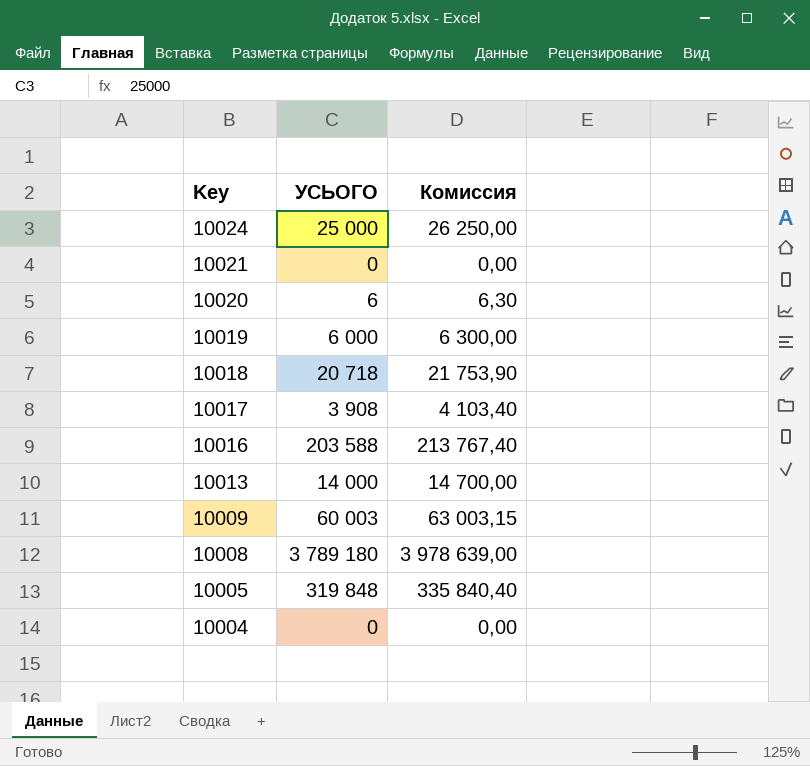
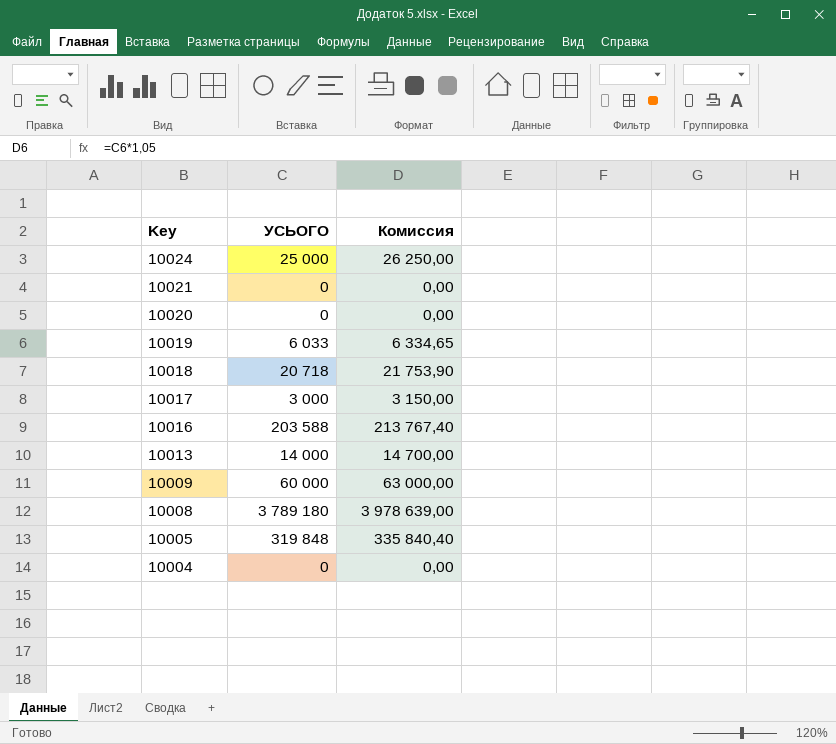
10020 | УСЬОГО: 6 -> 0
10020 | Комиссия: 6,30 -> 0,00
10019 | УСЬОГО: 6 000 -> 6 033
10019 | Комиссия: 6 300,00 -> 6 334,65
10017 | УСЬОГО: 3 908 -> 3 000
10017 | Комиссия: 4 103,40 -> 3 150,00
10009 | УСЬОГО: 60 003 -> 60 000
10009 | Комиссия: 63 003,15 -> 63 000,00

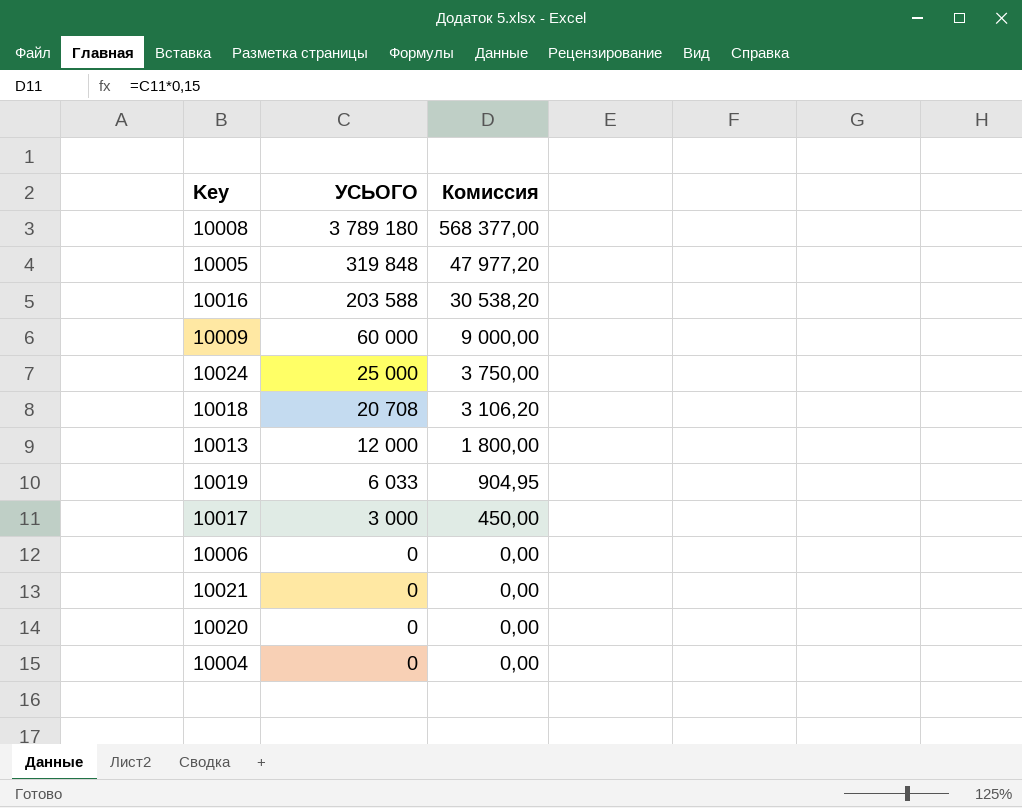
row order: Key descending -> УСЬОГО descending
column Комиссия | formula: [УСЬОГО] * 1,05 -> [УСЬОГО] * 0,15
10018 | УСЬОГО: 20 718 -> 20 708
10013 | УСЬОГО: 14 000 -> 12 000
row 10006: none -> 0 | 0,00

